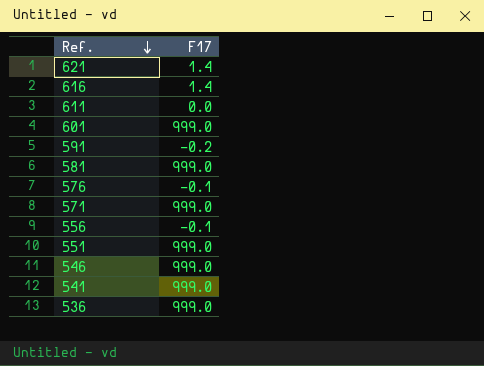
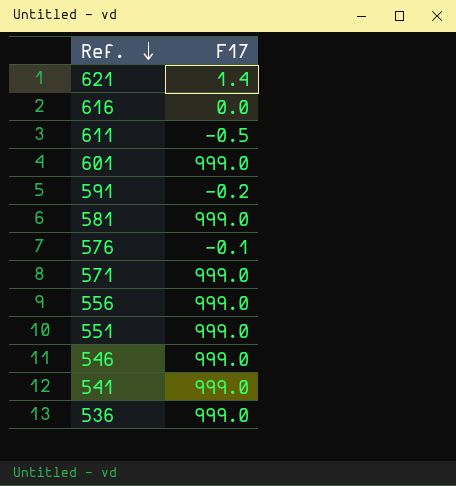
616 | F17: 1.4 -> 0.0
611 | F17: 0.0 -> -0.5
556 | F17: -0.1 -> 999.0

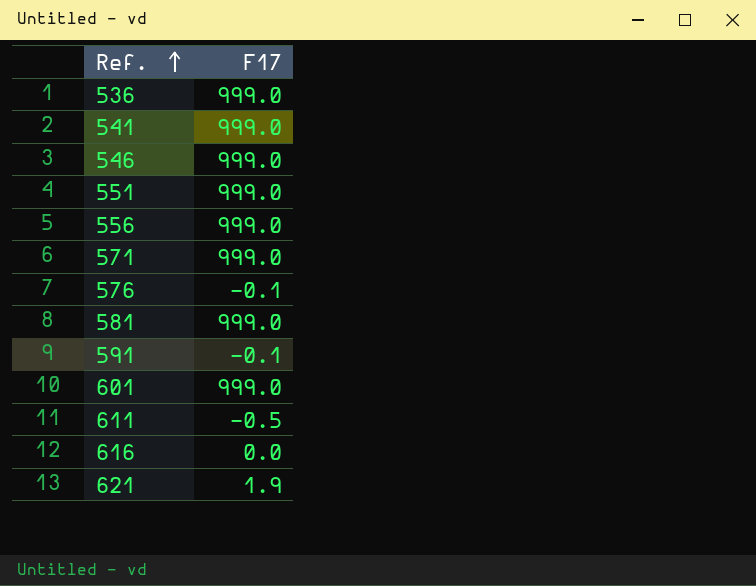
row order: Ref. descending -> Ref. ascending
591 | F17: -0.2 -> -0.1
621 | F17: 1.4 -> 1.9

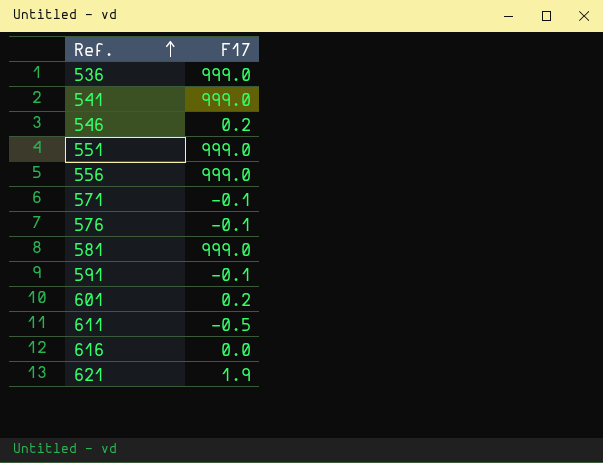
546 | F17: 999.0 -> 0.2
571 | F17: 999.0 -> -0.1
601 | F17: 999.0 -> 0.2

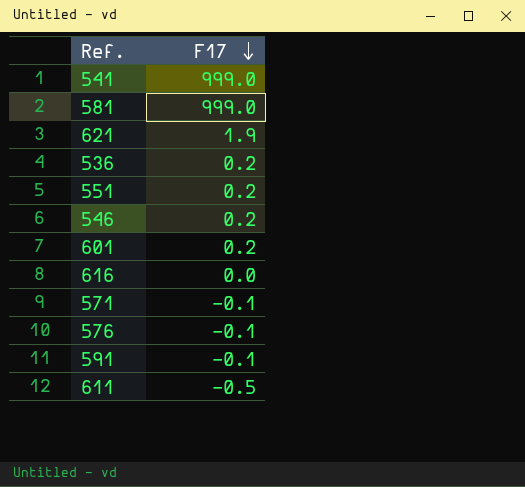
row order: Ref. ascending -> F17 descending
row 556: 999.0 -> none
536 | F17: 999.0 -> 0.2
551 | F17: 999.0 -> 0.2

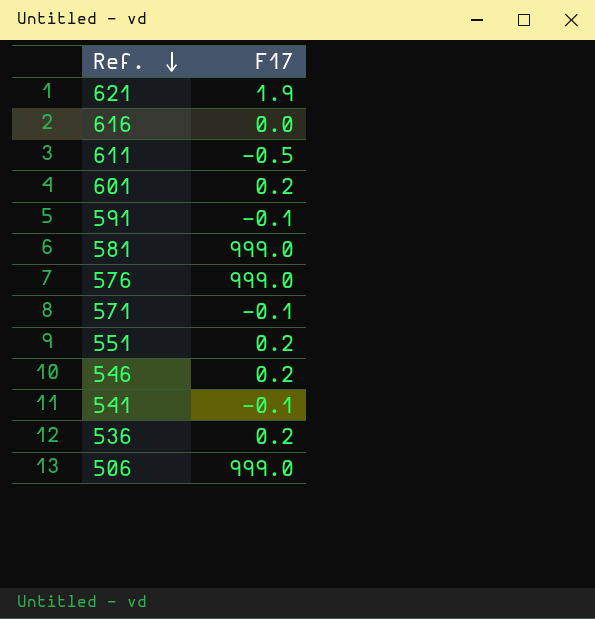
row order: F17 descending -> Ref. descending
576 | F17: -0.1 -> 999.0
541 | F17: 999.0 -> -0.1
row 506: none -> 999.0

